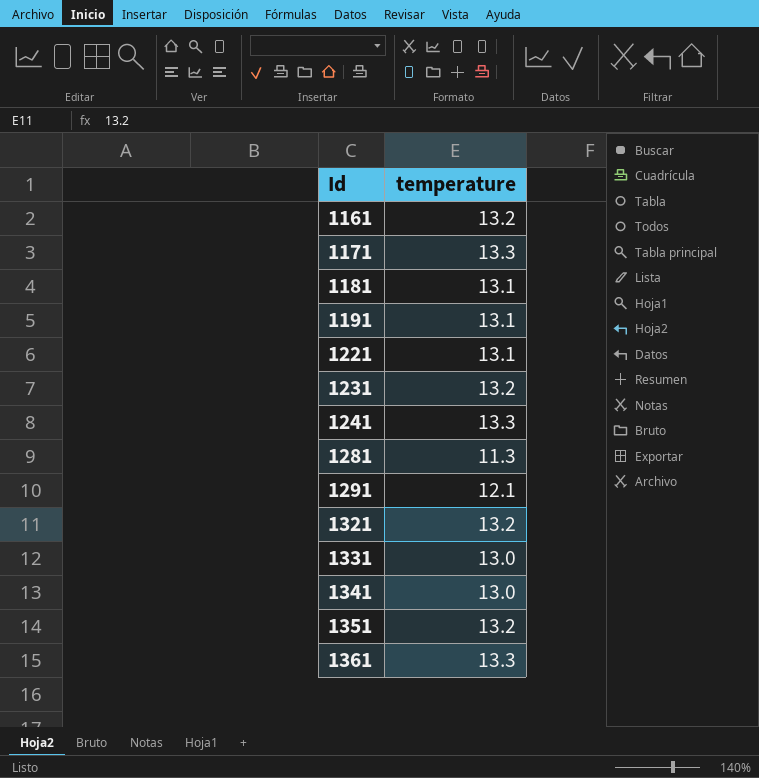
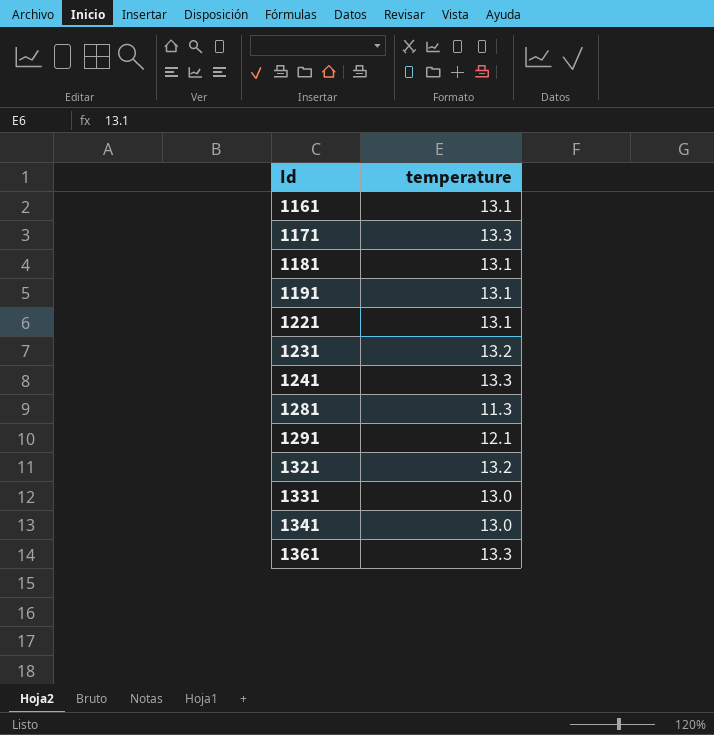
row 1351: 13.2 -> none
1161 | temperature: 13.2 -> 13.1

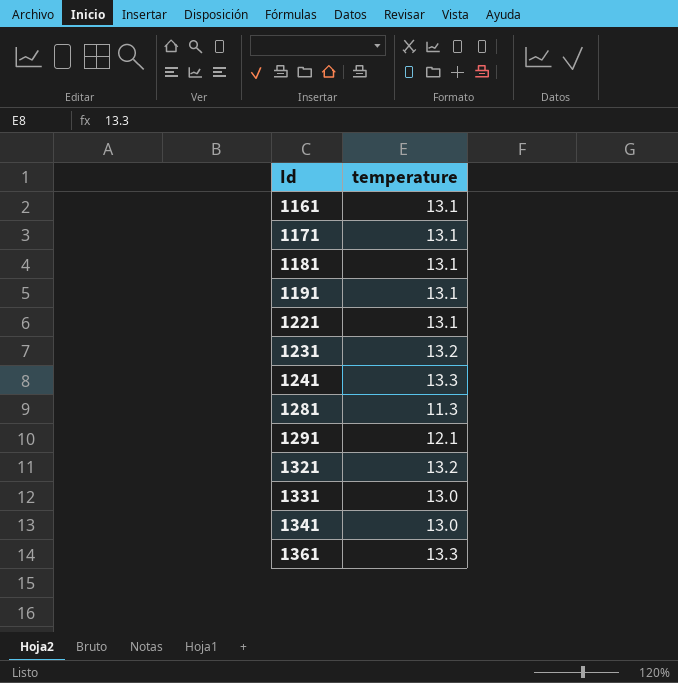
1171 | temperature: 13.3 -> 13.1

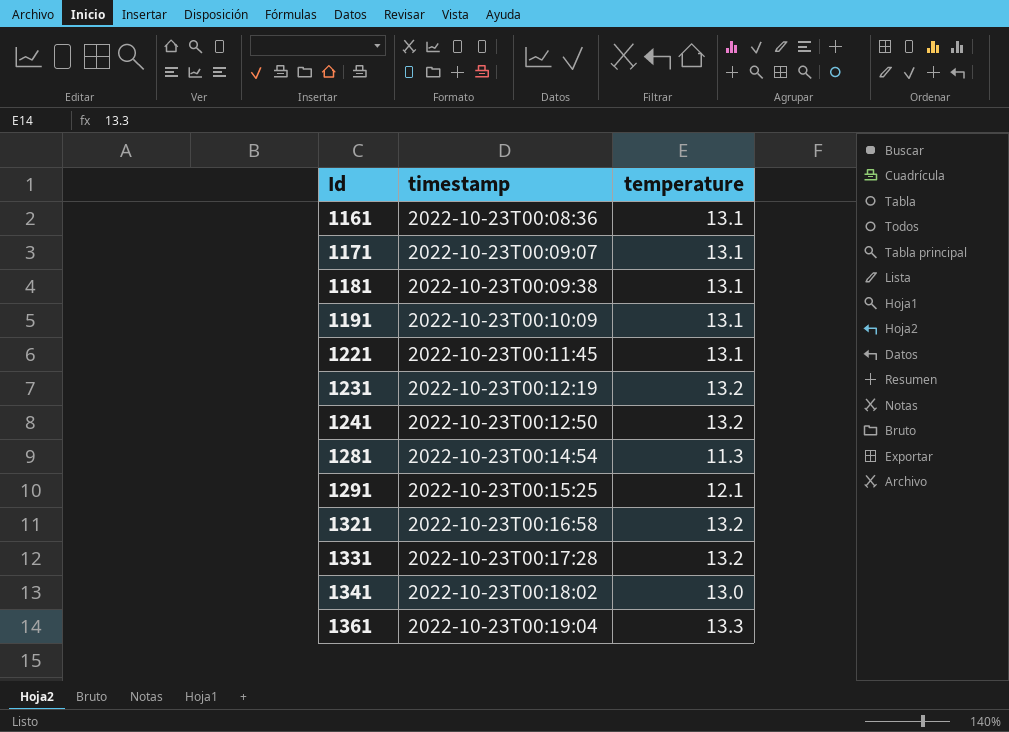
column timestamp | position: none -> 2
1241 | temperature: 13.3 -> 13.2
1331 | temperature: 13.0 -> 13.2

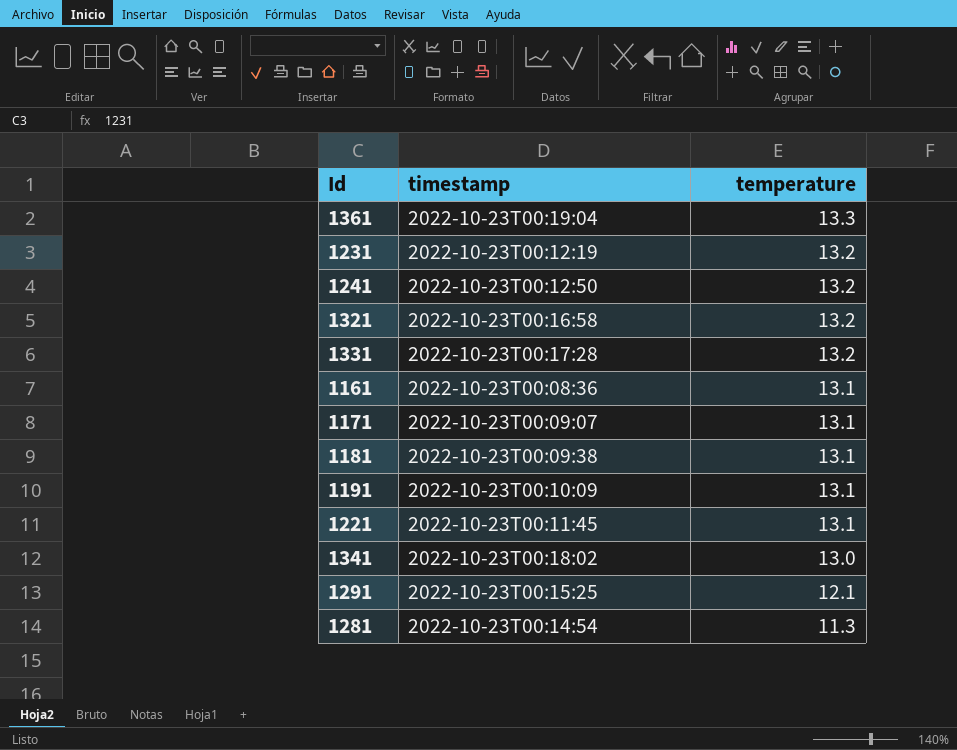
row order: Id ascending -> temperature descending

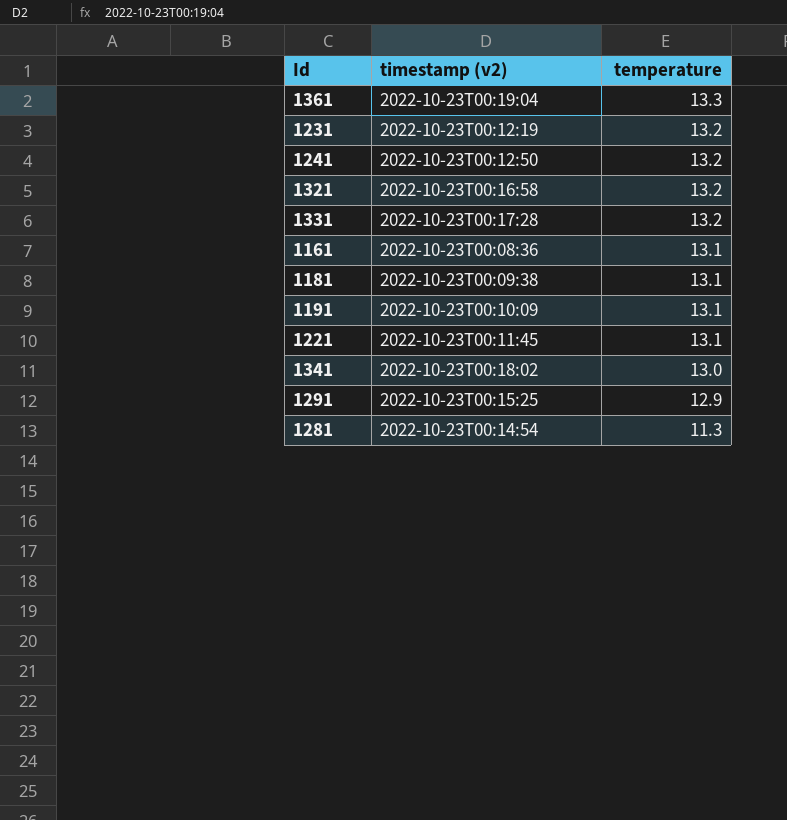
column name: timestamp -> timestamp (v2)
row 1171: 2022-10-23T00:09:07 | 13.1 -> none
1291 | temperature: 12.1 -> 12.9

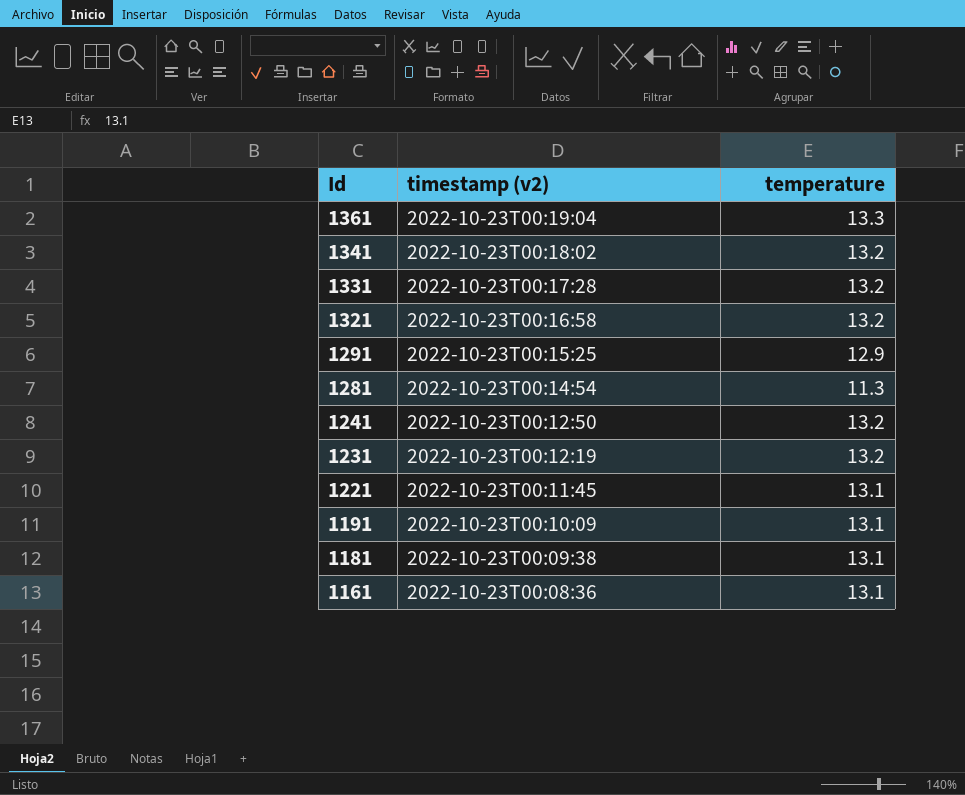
row order: temperature descending -> Id descending
1341 | temperature: 13.0 -> 13.2

